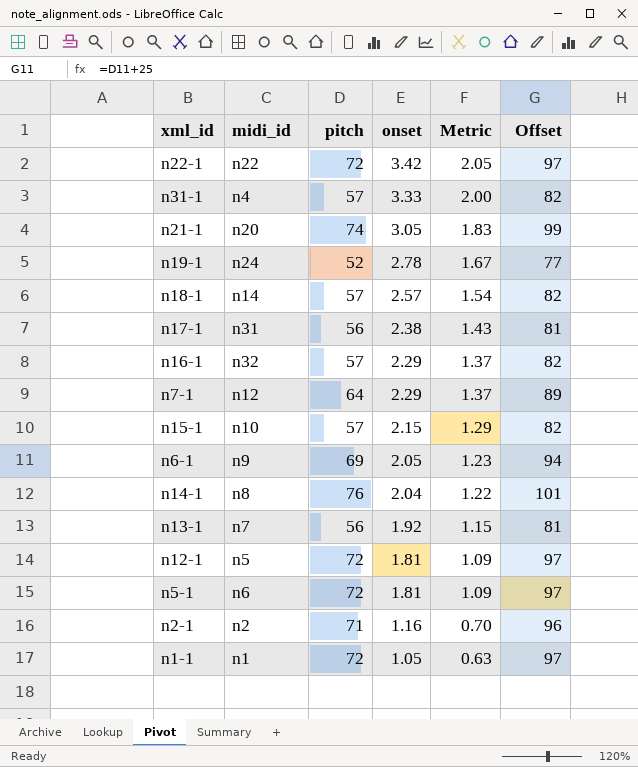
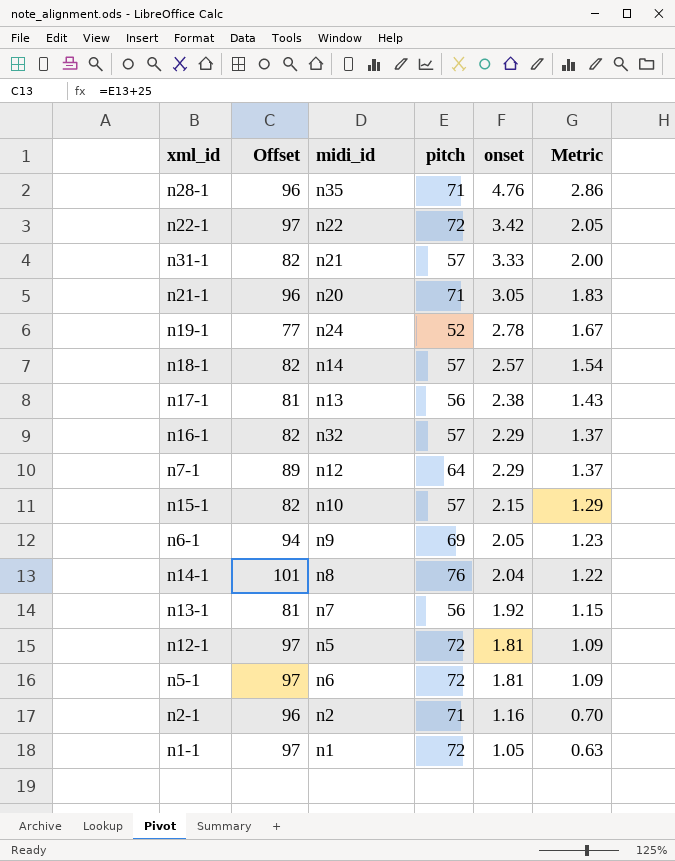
column Offset | position: 6 -> 2
row n28-1: none -> 96 | n35 | 71 | 4.76 | 2.86
n31-1 | midi_id: n4 -> n21
n21-1 | Offset: 99 -> 96
n21-1 | pitch: 74 -> 71
n17-1 | midi_id: n31 -> n13

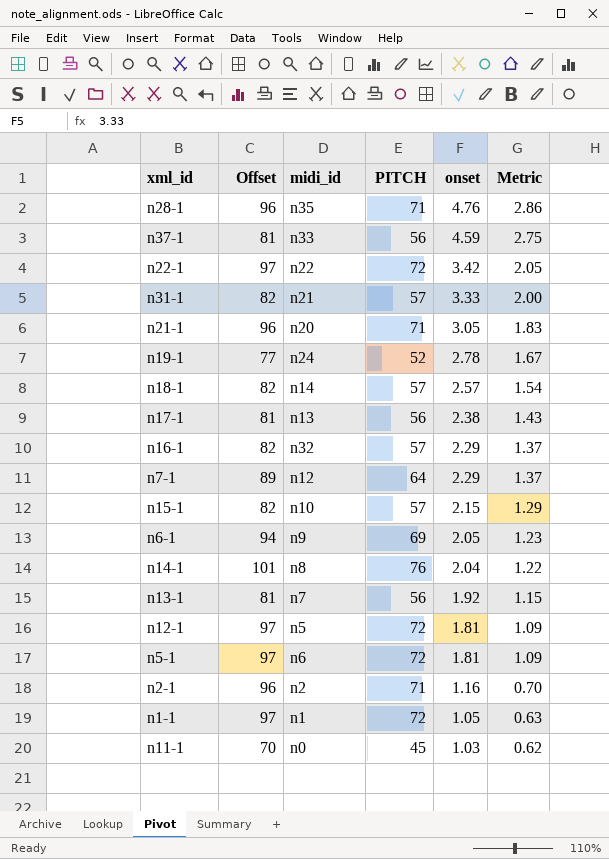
column name: pitch -> PITCH
row n37-1: none -> 81 | n33 | 56 | 4.59 | 2.75
row n11-1: none -> 70 | n0 | 45 | 1.03 | 0.62

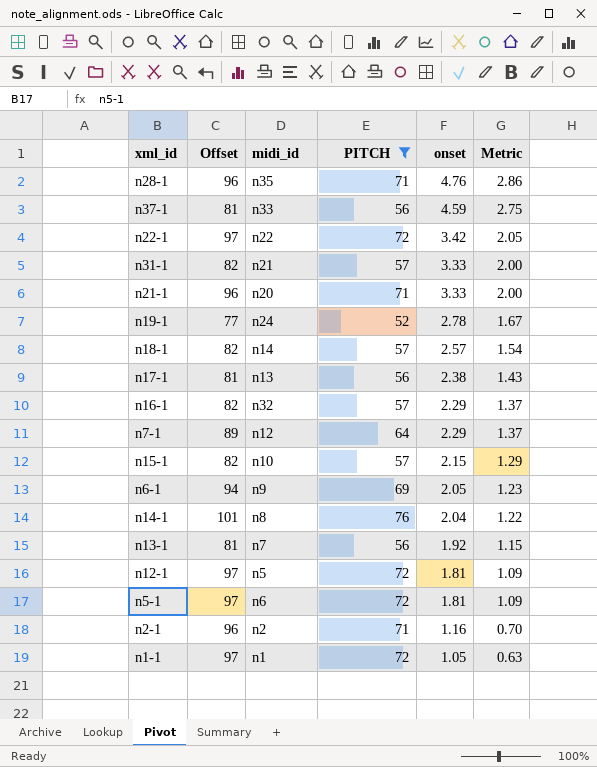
filter: none -> PITCH != 45
n21-1 | onset: 3.05 -> 3.33
n21-1 | Metric: 1.83 -> 2.00

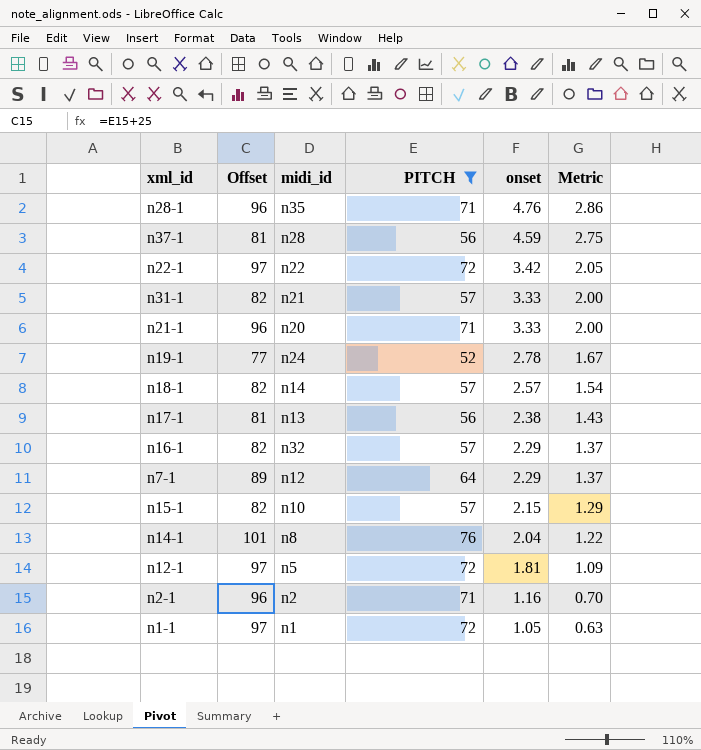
row n6-1: 94 | n9 | 69 | 2.05 | 1.23 -> none
row n13-1: 81 | n7 | 56 | 1.92 | 1.15 -> none
row n5-1: 97 | n6 | 72 | 1.81 | 1.09 -> none
n37-1 | midi_id: n33 -> n28

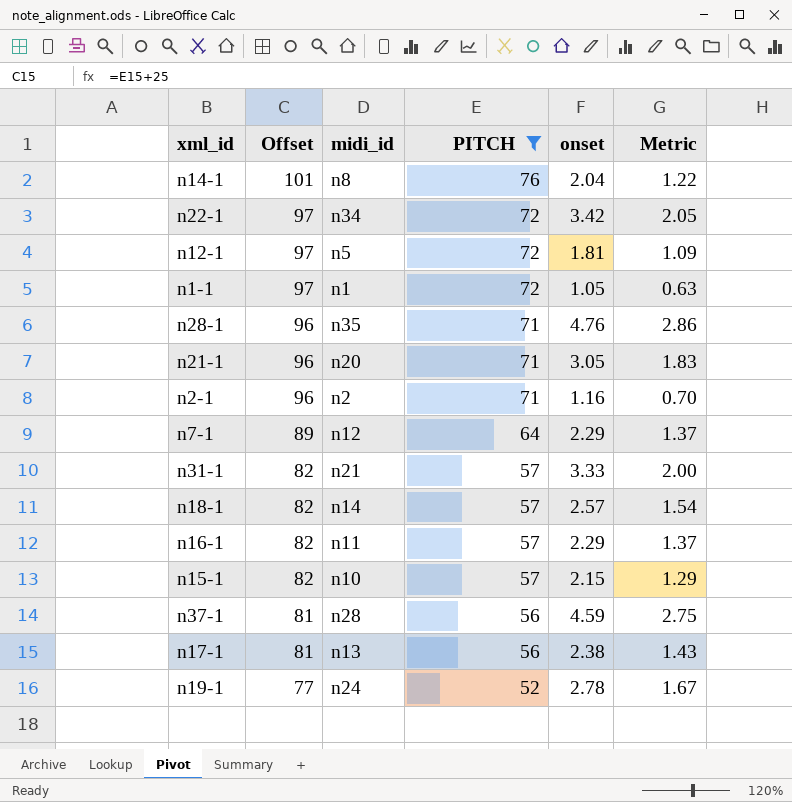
row order: onset descending -> Offset descending
n22-1 | midi_id: n22 -> n34
n21-1 | onset: 3.33 -> 3.05
n21-1 | Metric: 2.00 -> 1.83
n16-1 | midi_id: n32 -> n11

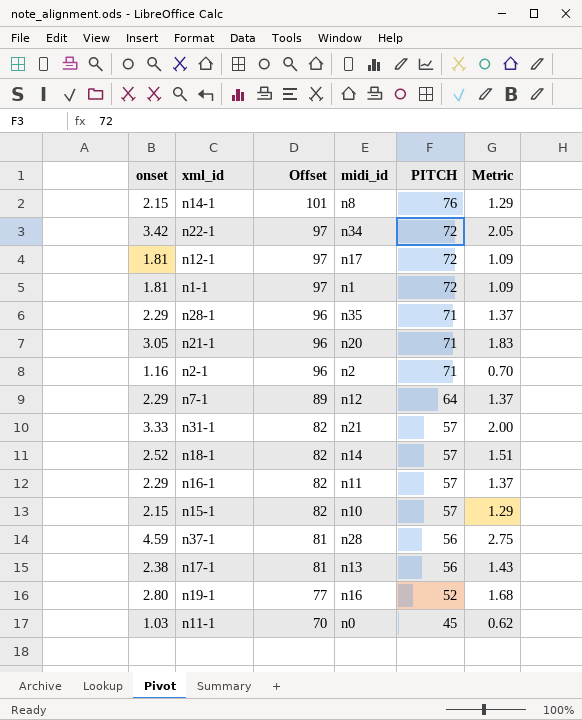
filter: PITCH != 45 -> none
column onset | position: 5 -> 1
n14-1 | onset: 2.04 -> 2.15
n14-1 | Metric: 1.22 -> 1.29
n12-1 | midi_id: n5 -> n17
n1-1 | onset: 1.05 -> 1.81
n1-1 | Metric: 0.63 -> 1.09
n28-1 | onset: 4.76 -> 2.29
n28-1 | Metric: 2.86 -> 1.37
n18-1 | onset: 2.57 -> 2.52
n18-1 | Metric: 1.54 -> 1.51
n19-1 | onset: 2.78 -> 2.80
n19-1 | midi_id: n24 -> n16
n19-1 | Metric: 1.67 -> 1.68

